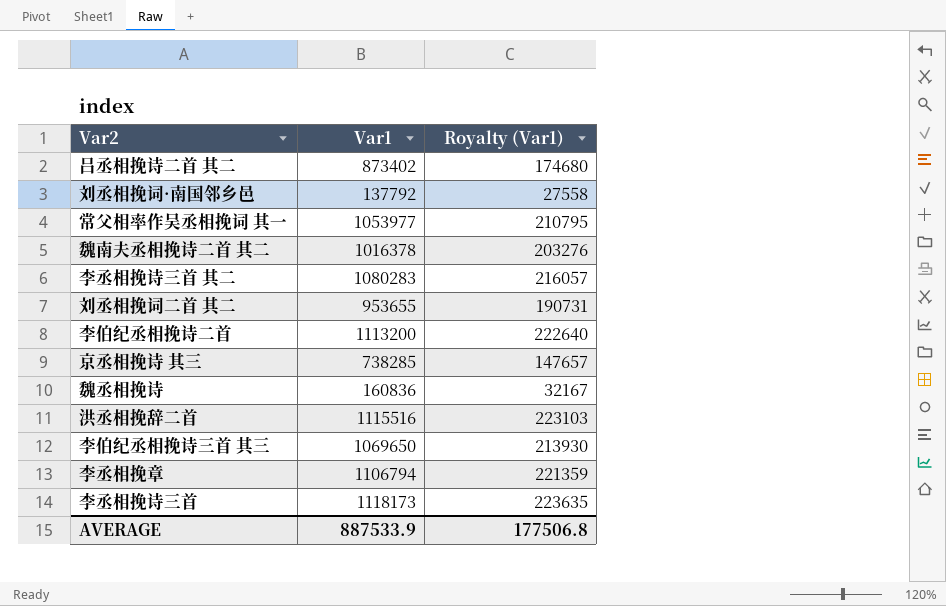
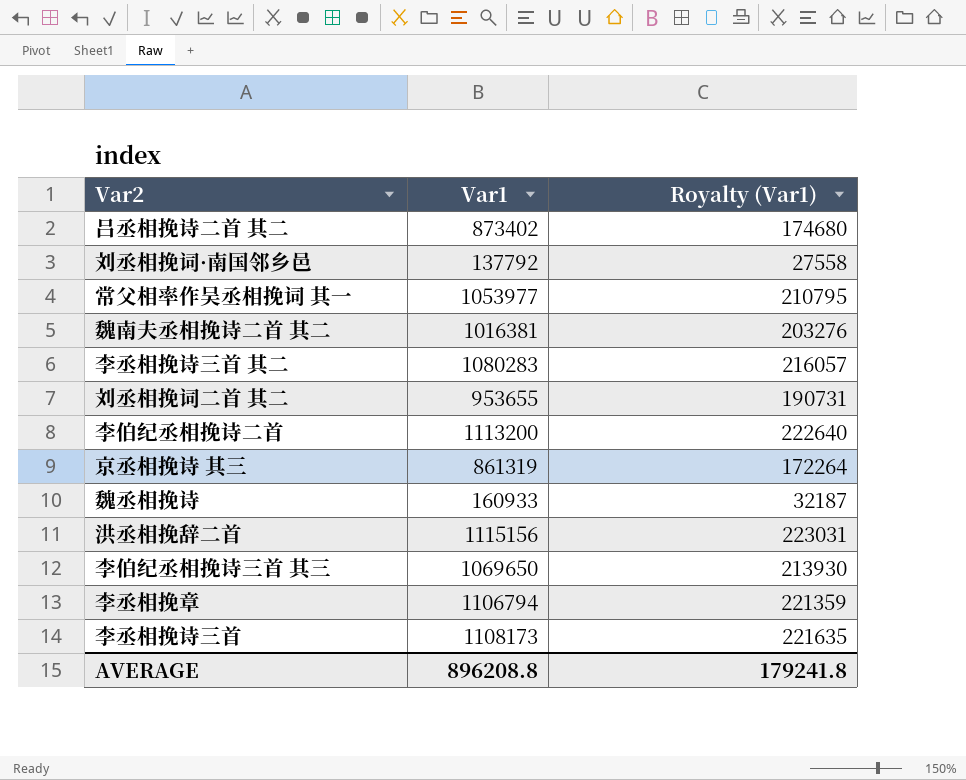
魏南夫丞相挽诗二首 其二 | Var1: 1016378 -> 1016381
京丞相挽诗 其三 | Var1: 738285 -> 861319
京丞相挽诗 其三 | Royalty (Var1): 147657 -> 172264
魏丞相挽诗 | Var1: 160836 -> 160933
魏丞相挽诗 | Royalty (Var1): 32167 -> 32187
洪丞相挽辞二首 | Var1: 1115516 -> 1115156
洪丞相挽辞二首 | Royalty (Var1): 223103 -> 223031
李丞相挽诗三首 | Var1: 1118173 -> 1108173
李丞相挽诗三首 | Royalty (Var1): 223635 -> 221635
AVERAGE | Var1: 887533.9 -> 896208.8
AVERAGE | Royalty (Var1): 177506.8 -> 179241.8

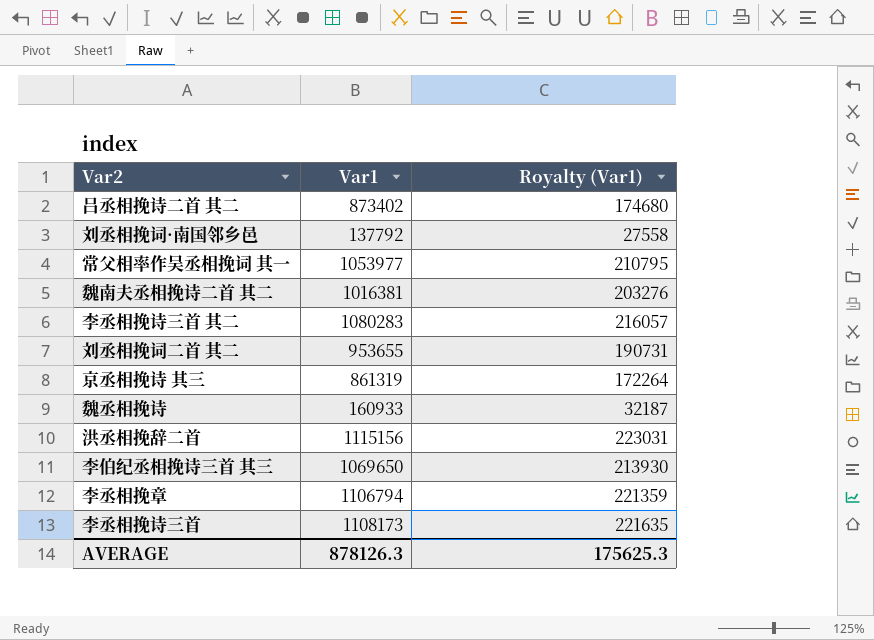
row 李伯纪丞相挽诗二首: 1113200 | 222640 -> none
AVERAGE | Var1: 896208.8 -> 878126.3
AVERAGE | Royalty (Var1): 179241.8 -> 175625.3

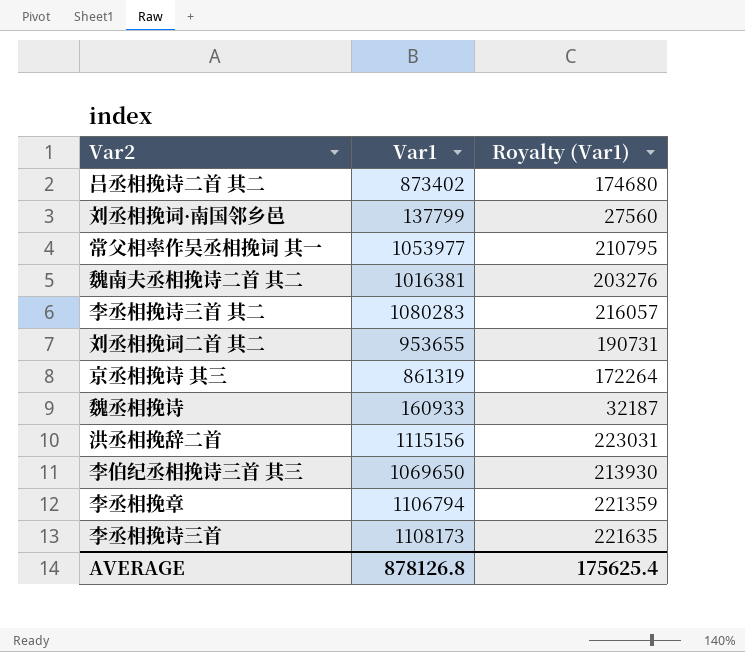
刘丞相挽词·南国邻乡邑 | Var1: 137792 -> 137799
刘丞相挽词·南国邻乡邑 | Royalty (Var1): 27558 -> 27560
AVERAGE | Var1: 878126.3 -> 878126.8
AVERAGE | Royalty (Var1): 175625.3 -> 175625.4

